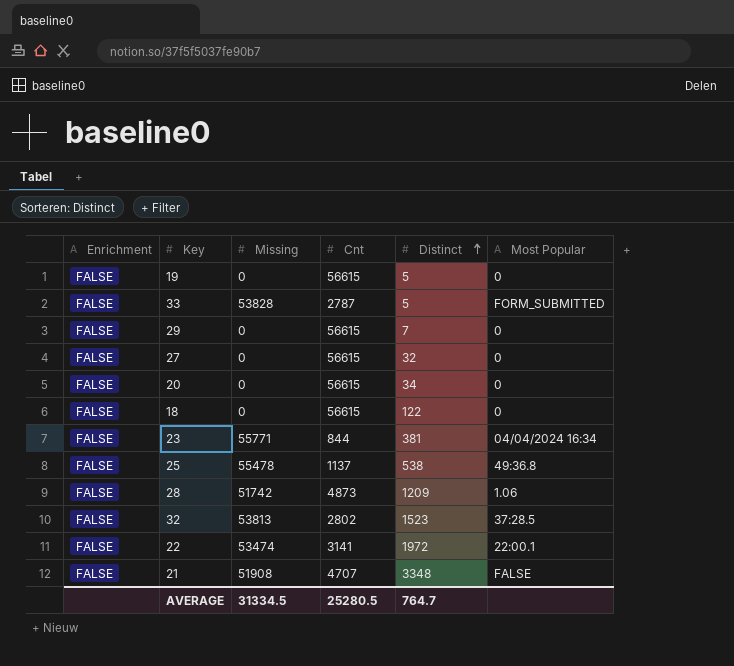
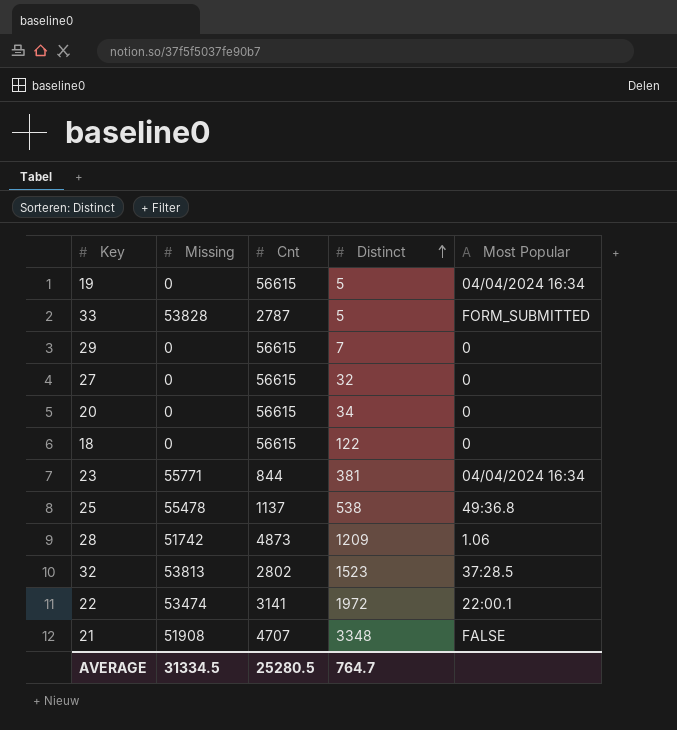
column Enrichment | position: 1 -> none
19 | Most Popular: 0 -> 04/04/2024 16:34

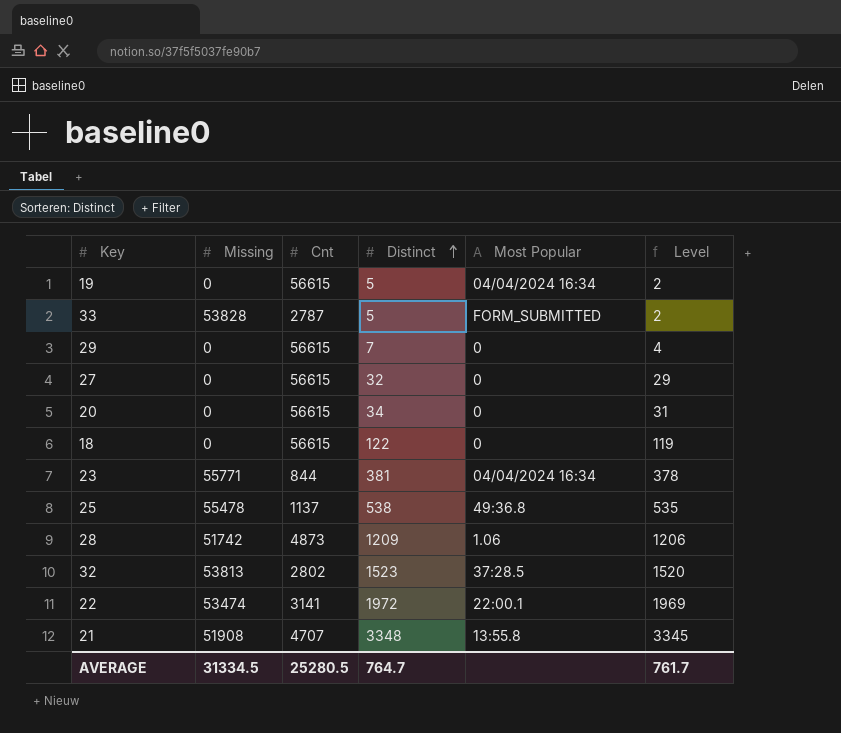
column Level | formula: none -> [Distinct] - 3
21 | Most Popular: FALSE -> 13:55.8

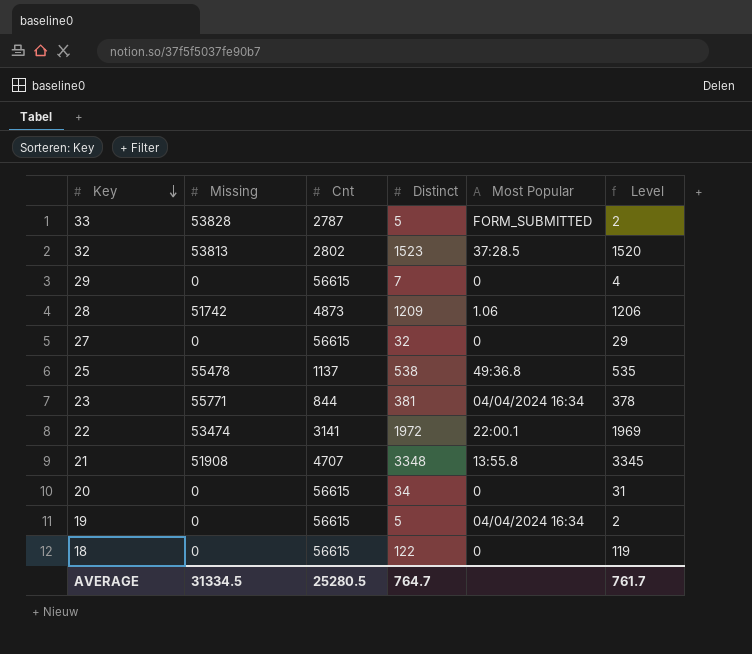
row order: Distinct ascending -> Key descending

